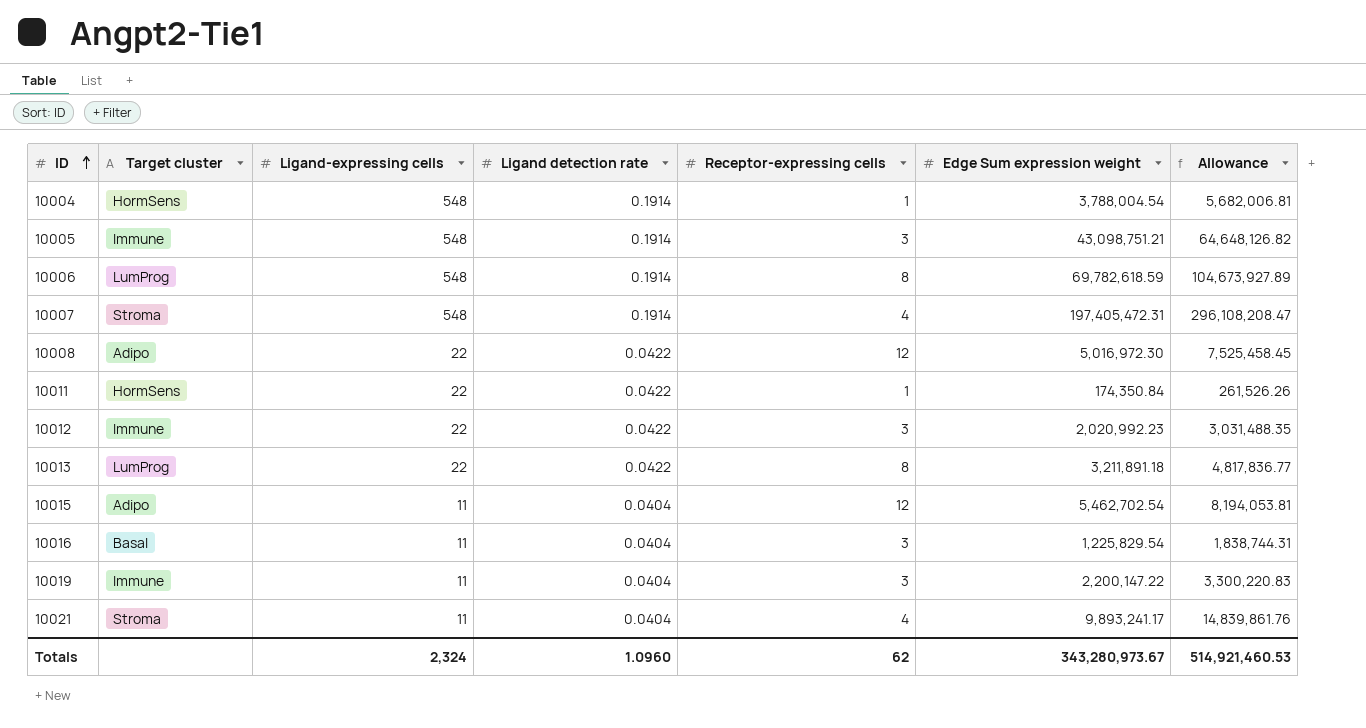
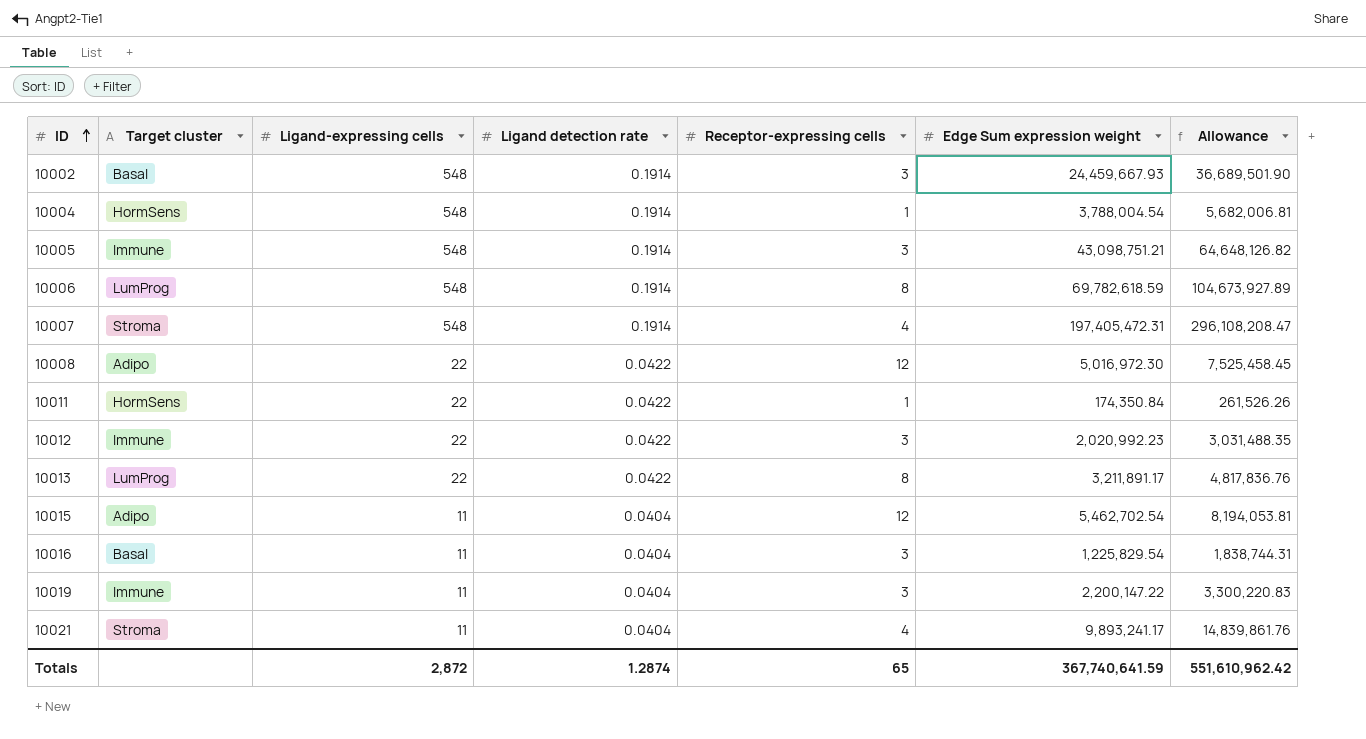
row 10002: none -> Basal | 548 | 0.1914 | 3 | 24,459,667.93 | 36,689,501.90
10013 | Edge Sum expression weight: 3,211,891.18 -> 3,211,891.17
10013 | Allowance: 4,817,836.77 -> 4,817,836.76
Totals | Ligand-expressing cells: 2,324 -> 2,872
Totals | Ligand detection rate: 1.0960 -> 1.2874
Totals | Receptor-expressing cells: 62 -> 65
Totals | Edge Sum expression weight: 343,280,973.67 -> 367,740,641.59
Totals | Allowance: 514,921,460.53 -> 551,610,962.42

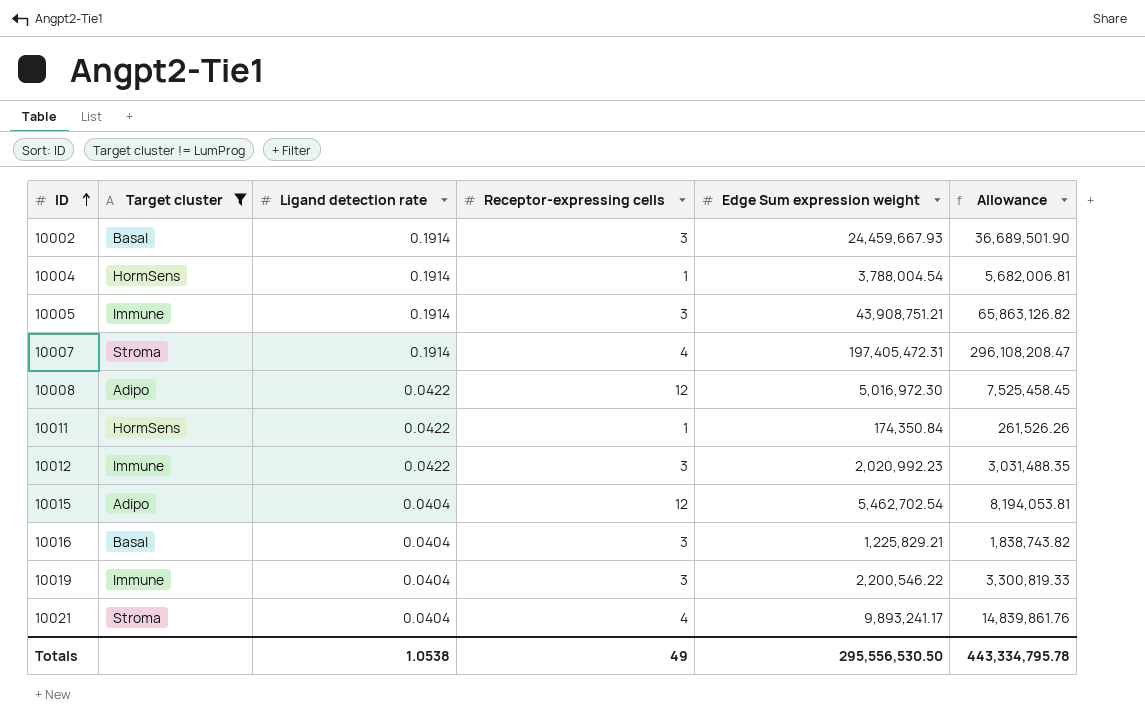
filter: none -> Target cluster != LumProg
column Ligand-expressing cells | position: 3 -> none
10005 | Edge Sum expression weight: 43,098,751.21 -> 43,908,751.21
10005 | Allowance: 64,648,126.82 -> 65,863,126.82
10016 | Edge Sum expression weight: 1,225,829.54 -> 1,225,829.21
10016 | Allowance: 1,838,744.31 -> 1,838,743.82
10019 | Edge Sum expression weight: 2,200,147.22 -> 2,200,546.22
10019 | Allowance: 3,300,220.83 -> 3,300,819.33
Totals | Ligand detection rate: 1.2874 -> 1.0538
Totals | Receptor-expressing cells: 65 -> 49
Totals | Edge Sum expression weight: 367,740,641.59 -> 295,556,530.50
Totals | Allowance: 551,610,962.42 -> 443,334,795.78

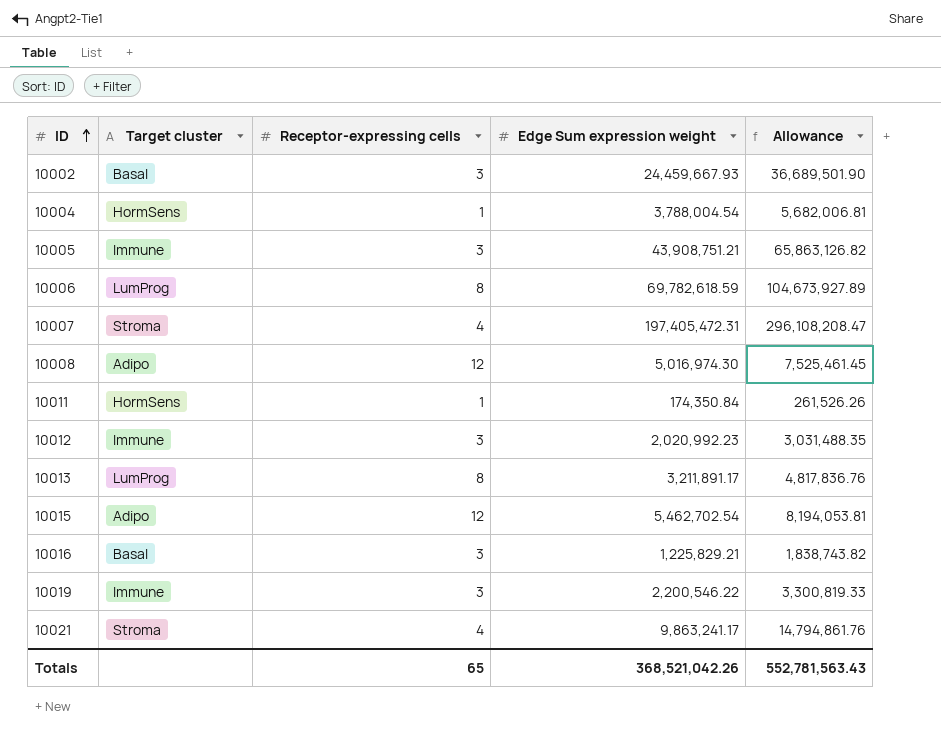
filter: Target cluster != LumProg -> none
column Ligand detection rate | position: 3 -> none
10008 | Edge Sum expression weight: 5,016,972.30 -> 5,016,974.30
10008 | Allowance: 7,525,458.45 -> 7,525,461.45
10021 | Edge Sum expression weight: 9,893,241.17 -> 9,863,241.17
10021 | Allowance: 14,839,861.76 -> 14,794,861.76
Totals | Receptor-expressing cells: 49 -> 65
Totals | Edge Sum expression weight: 295,556,530.50 -> 368,521,042.26
Totals | Allowance: 443,334,795.78 -> 552,781,563.43

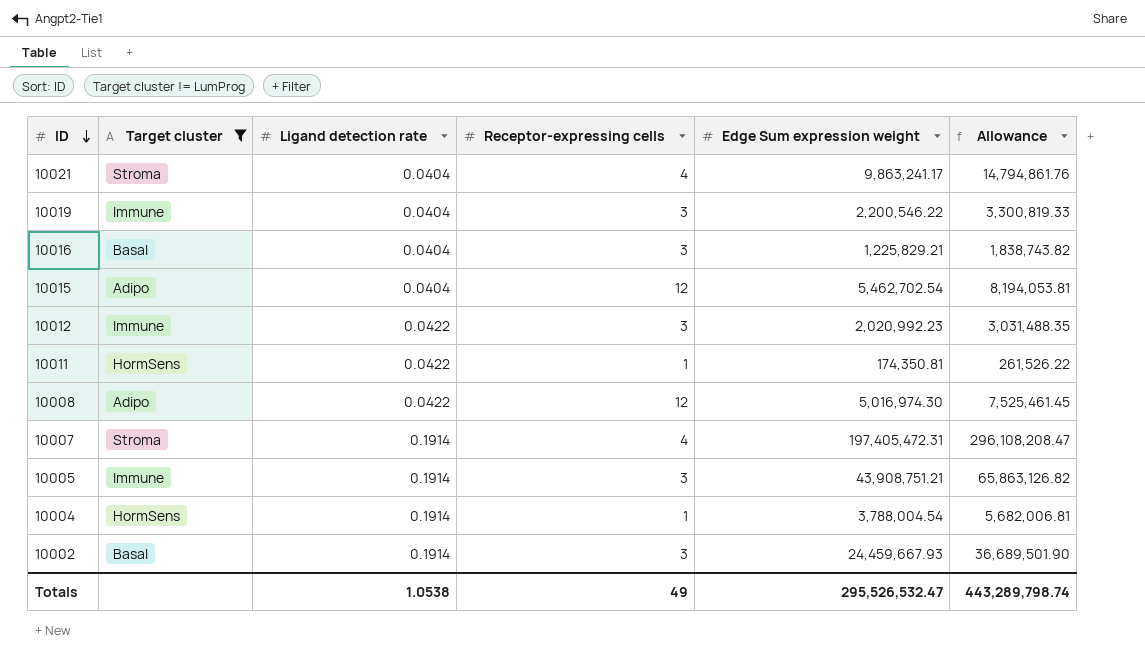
filter: none -> Target cluster != LumProg
row order: ID ascending -> ID descending
column Ligand detection rate | position: none -> 3
10011 | Edge Sum expression weight: 174,350.84 -> 174,350.81
10011 | Allowance: 261,526.26 -> 261,526.22
Totals | Receptor-expressing cells: 65 -> 49
Totals | Edge Sum expression weight: 368,521,042.26 -> 295,526,532.47
Totals | Allowance: 552,781,563.43 -> 443,289,798.74

